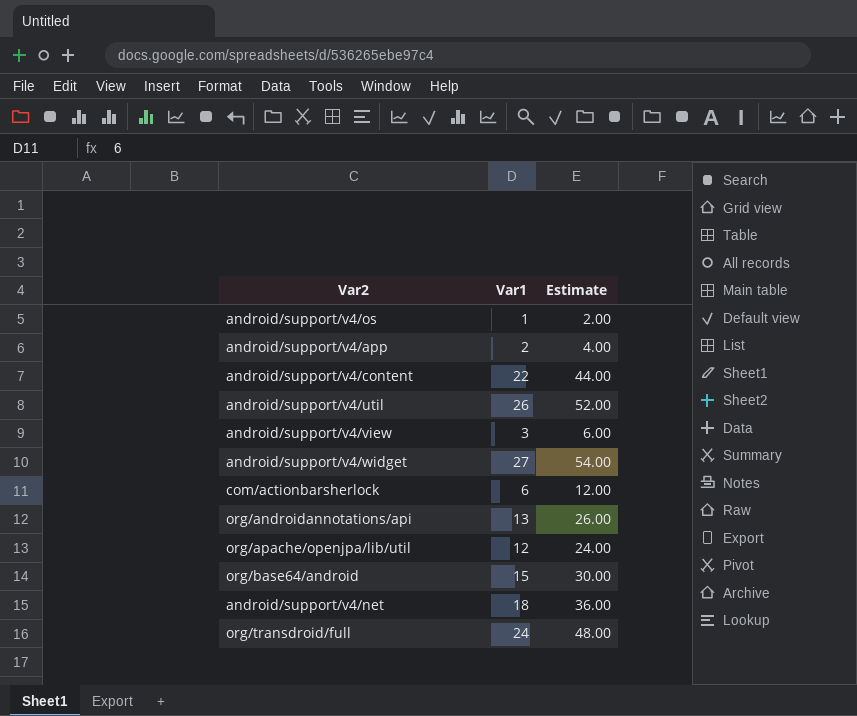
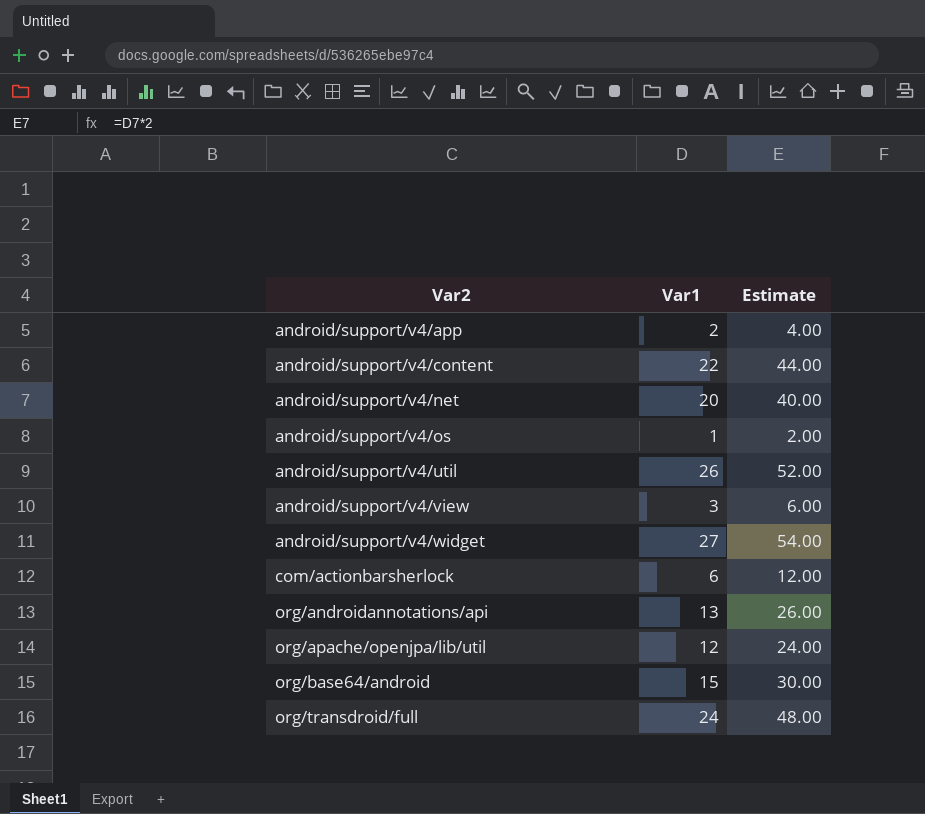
row order: none -> Var2 ascending
android/support/v4/net | Var1: 18 -> 20
android/support/v4/net | Estimate: 36.00 -> 40.00

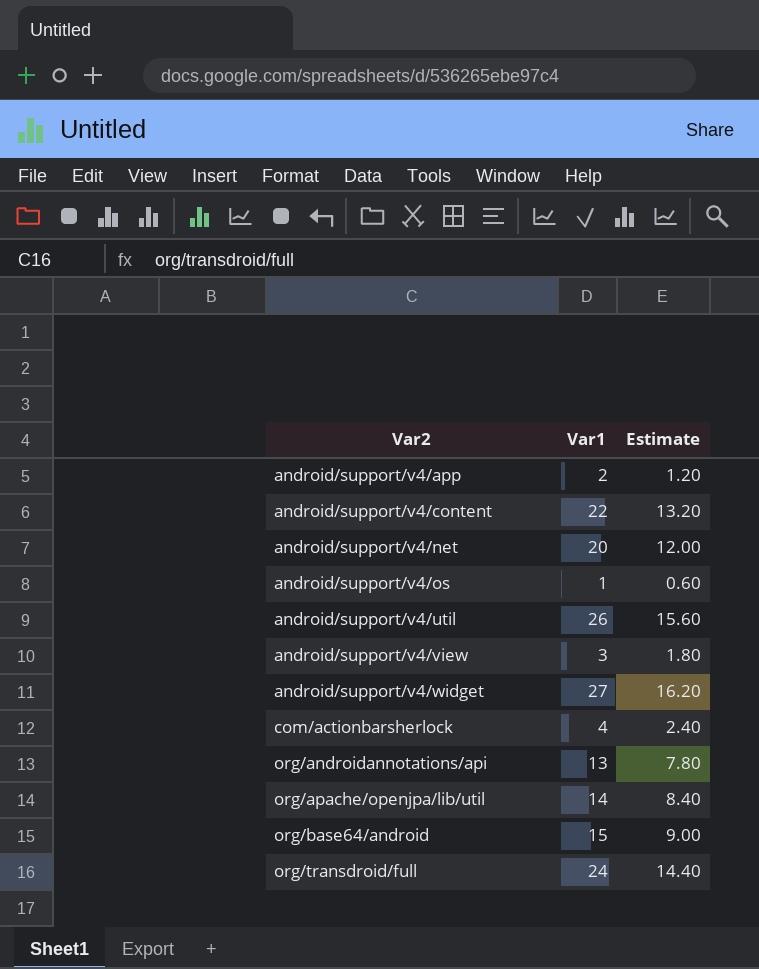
column Estimate | formula: [Var1] * 2 -> [Var1] * 0.6
com/actionbarsherlock | Var1: 6 -> 4
org/apache/openjpa/lib/util | Var1: 12 -> 14

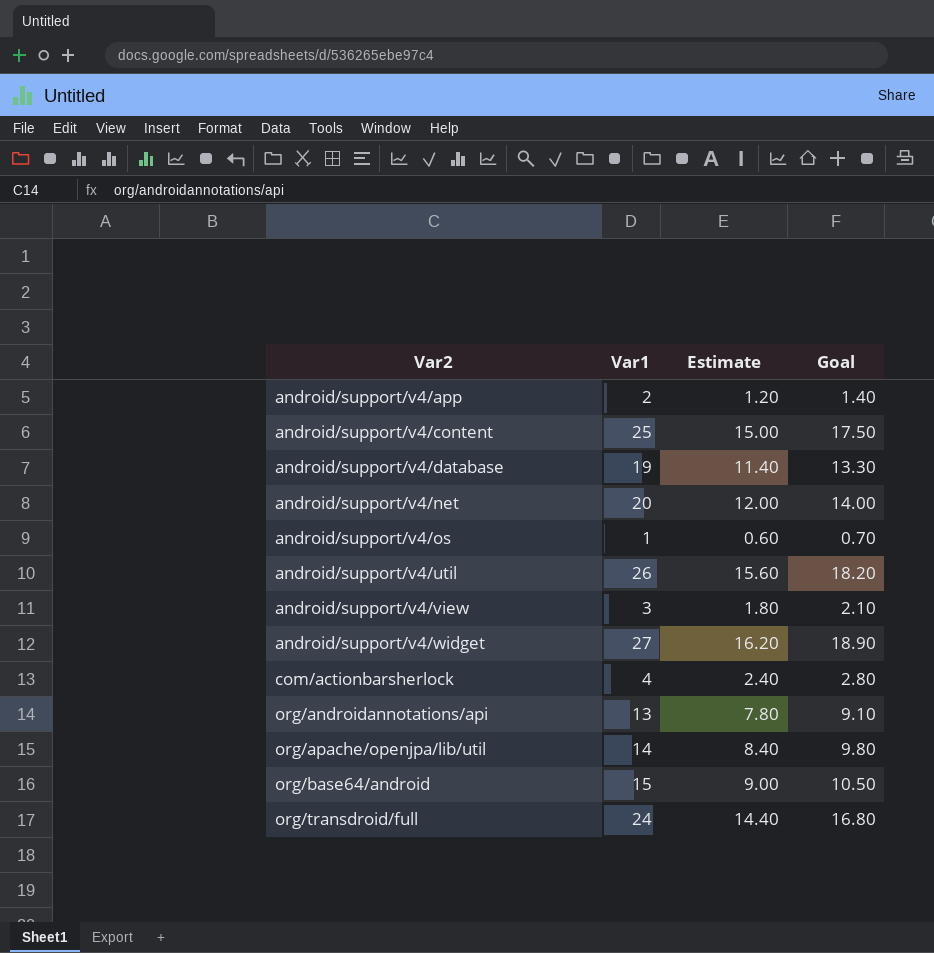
column Goal | formula: none -> [Var1] * 0.7
android/support/v4/content | Var1: 22 -> 25
android/support/v4/content | Estimate: 13.20 -> 15.00
row android/support/v4/database: none -> 19 | 11.40 | 13.30

